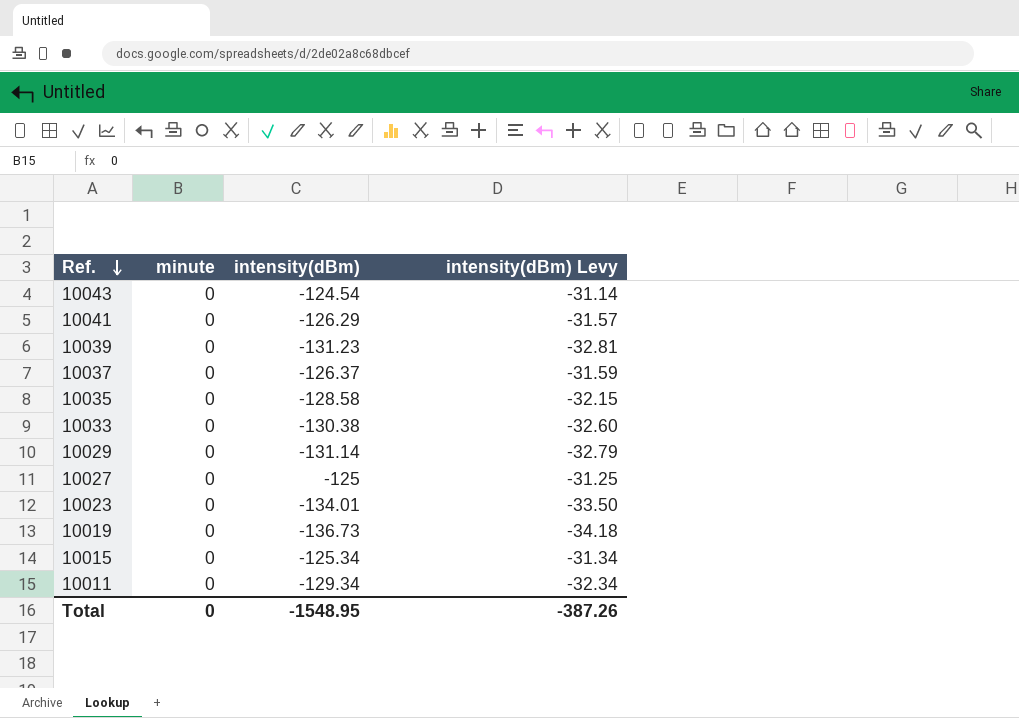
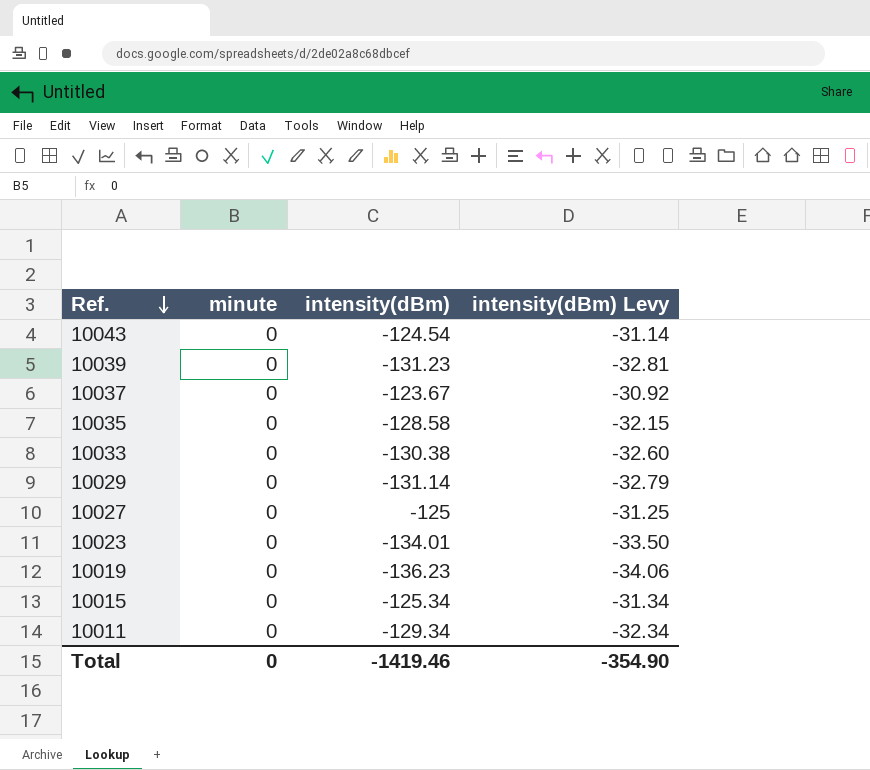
row 10041: 0 | -126.29 | -31.57 -> none
10037 | intensity(dBm): -126.37 -> -123.67
10037 | intensity(dBm) Levy: -31.59 -> -30.92
10019 | intensity(dBm): -136.73 -> -136.23
10019 | intensity(dBm) Levy: -34.18 -> -34.06
Total | intensity(dBm): -1548.95 -> -1419.46
Total | intensity(dBm) Levy: -387.26 -> -354.90

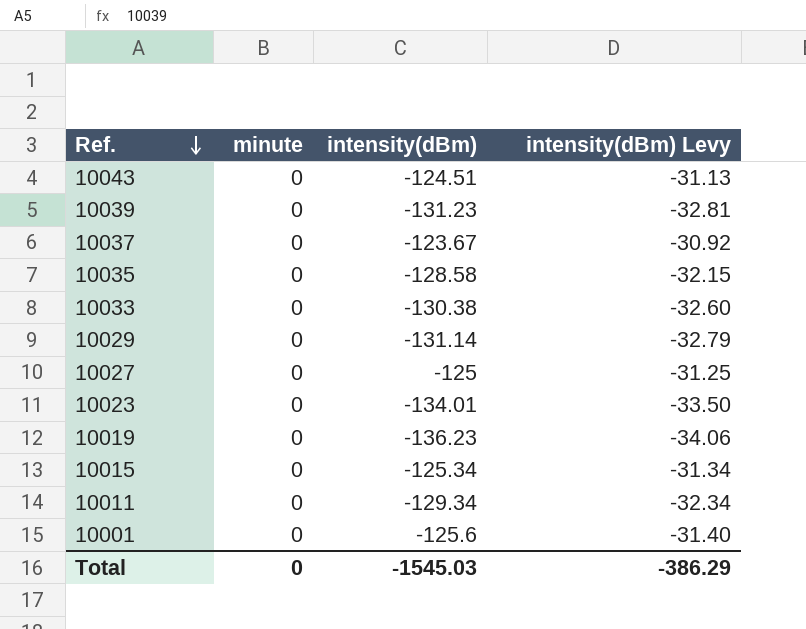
10043 | intensity(dBm): -124.54 -> -124.51
10043 | intensity(dBm) Levy: -31.14 -> -31.13
row 10001: none -> 0 | -125.6 | -31.40
Total | intensity(dBm): -1419.46 -> -1545.03
Total | intensity(dBm) Levy: -354.90 -> -386.29

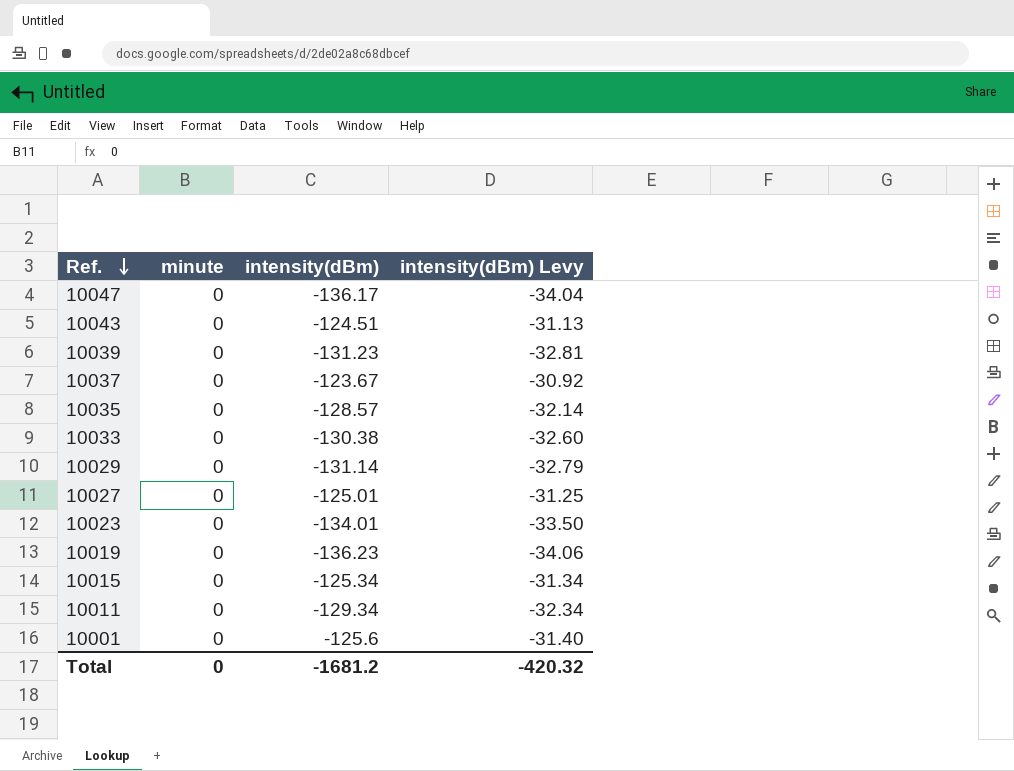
row 10047: none -> 0 | -136.17 | -34.04
10035 | intensity(dBm): -128.58 -> -128.57
10035 | intensity(dBm) Levy: -32.15 -> -32.14
10027 | intensity(dBm): -125 -> -125.01
Total | intensity(dBm): -1545.03 -> -1681.2
Total | intensity(dBm) Levy: -386.29 -> -420.32

